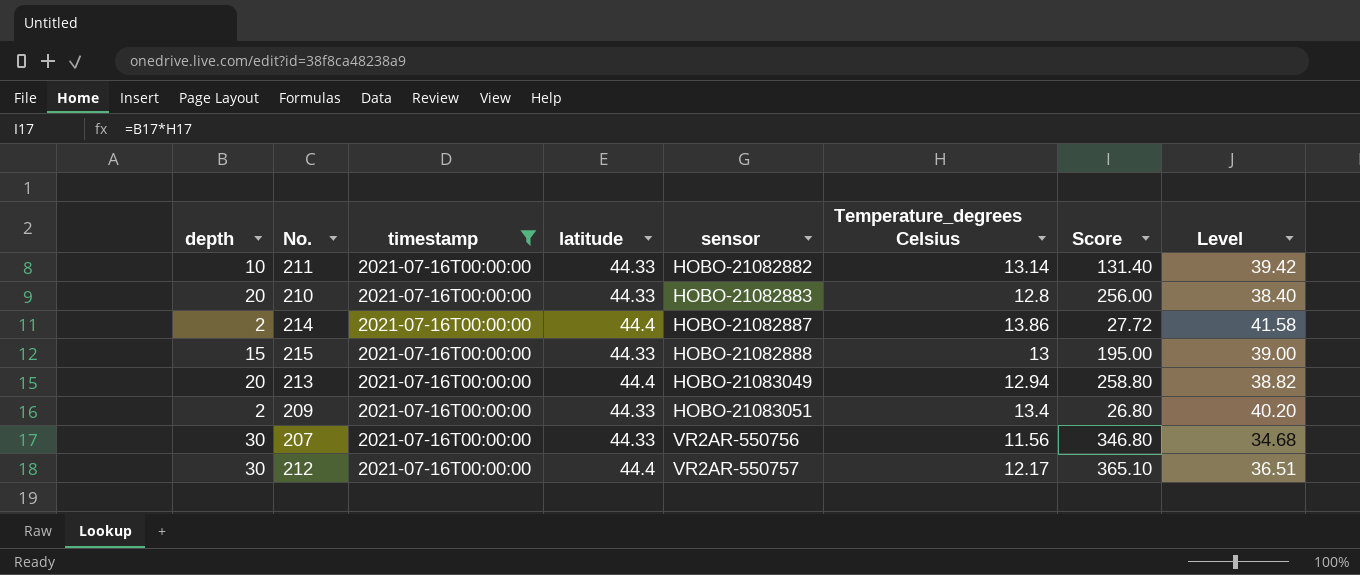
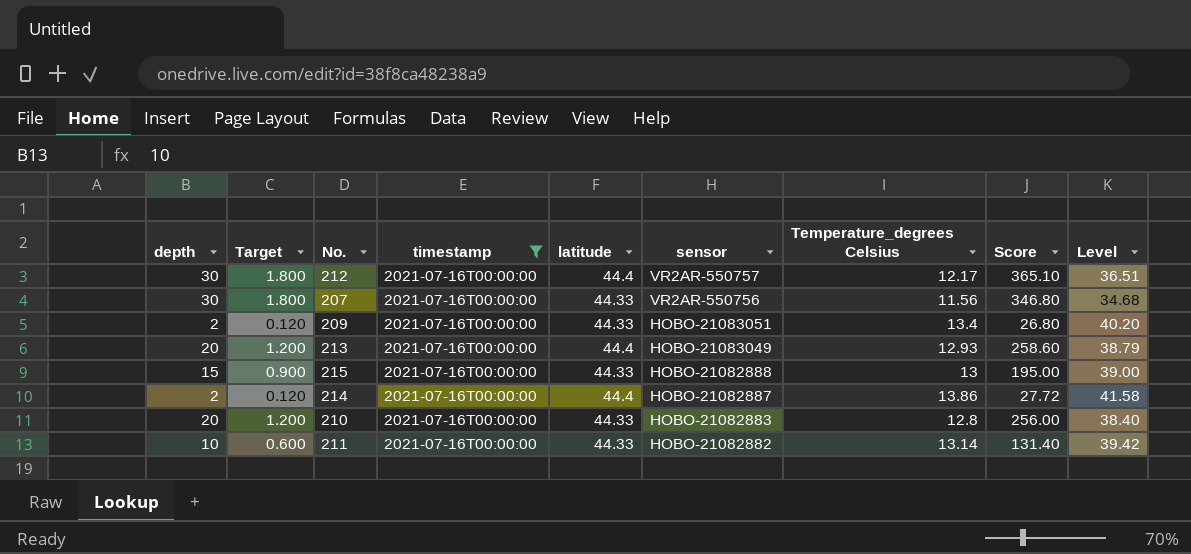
row order: sensor ascending -> sensor descending
column Target | formula: none -> [depth] * 0.06
213 | Temperature_degrees Celsius: 12.94 -> 12.93
213 | Score: 258.80 -> 258.60
213 | Level: 38.82 -> 38.79

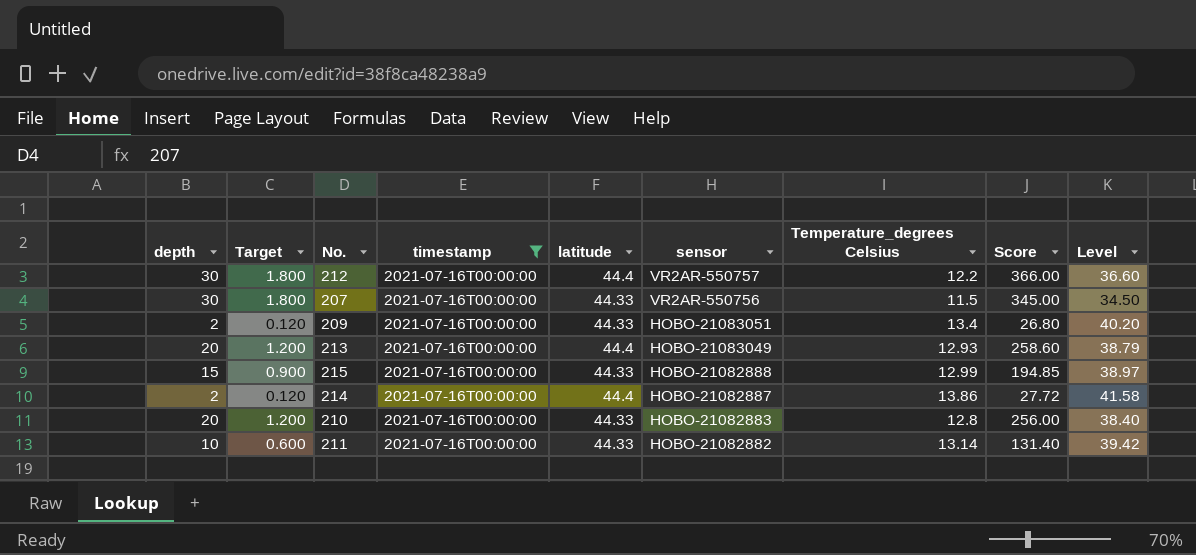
212 | Temperature_degrees Celsius: 12.17 -> 12.2
212 | Score: 365.10 -> 366.00
212 | Level: 36.51 -> 36.60
207 | Temperature_degrees Celsius: 11.56 -> 11.5
207 | Score: 346.80 -> 345.00
207 | Level: 34.68 -> 34.50
215 | Temperature_degrees Celsius: 13 -> 12.99
215 | Score: 195.00 -> 194.85
215 | Level: 39.00 -> 38.97

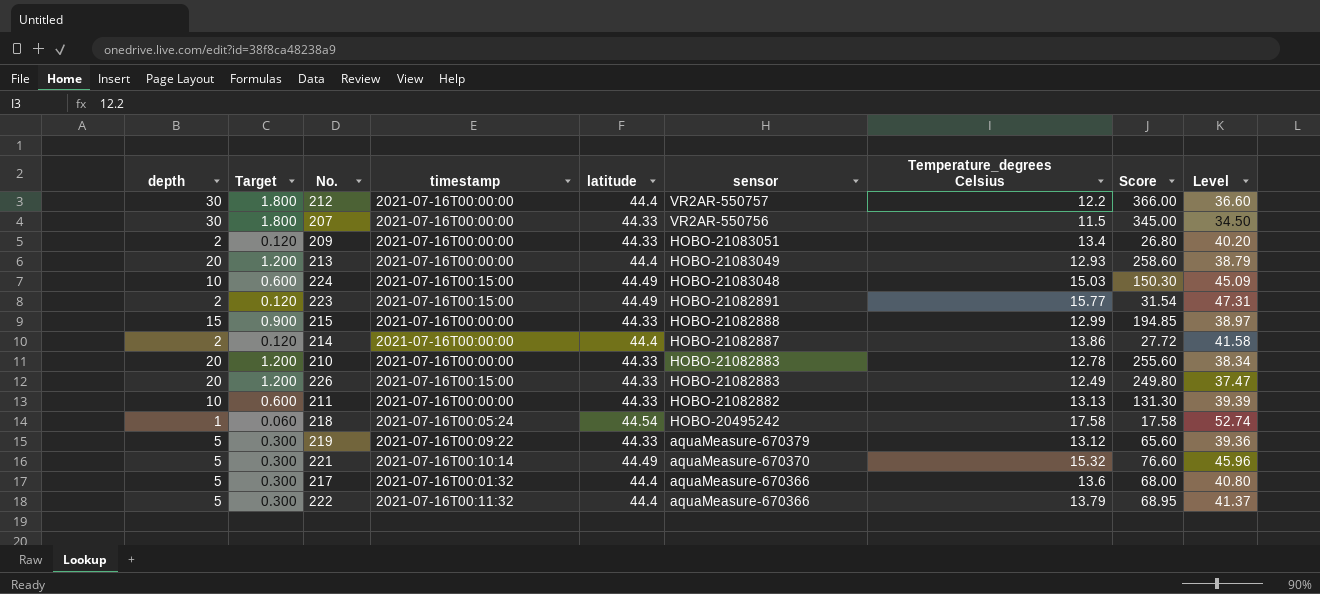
filter: timestamp = 2021-07-16T00:00:00 -> none
210 | Temperature_degrees Celsius: 12.8 -> 12.78
210 | Score: 256.00 -> 255.60
210 | Level: 38.40 -> 38.34
211 | Temperature_degrees Celsius: 13.14 -> 13.13
211 | Score: 131.40 -> 131.30
211 | Level: 39.42 -> 39.39

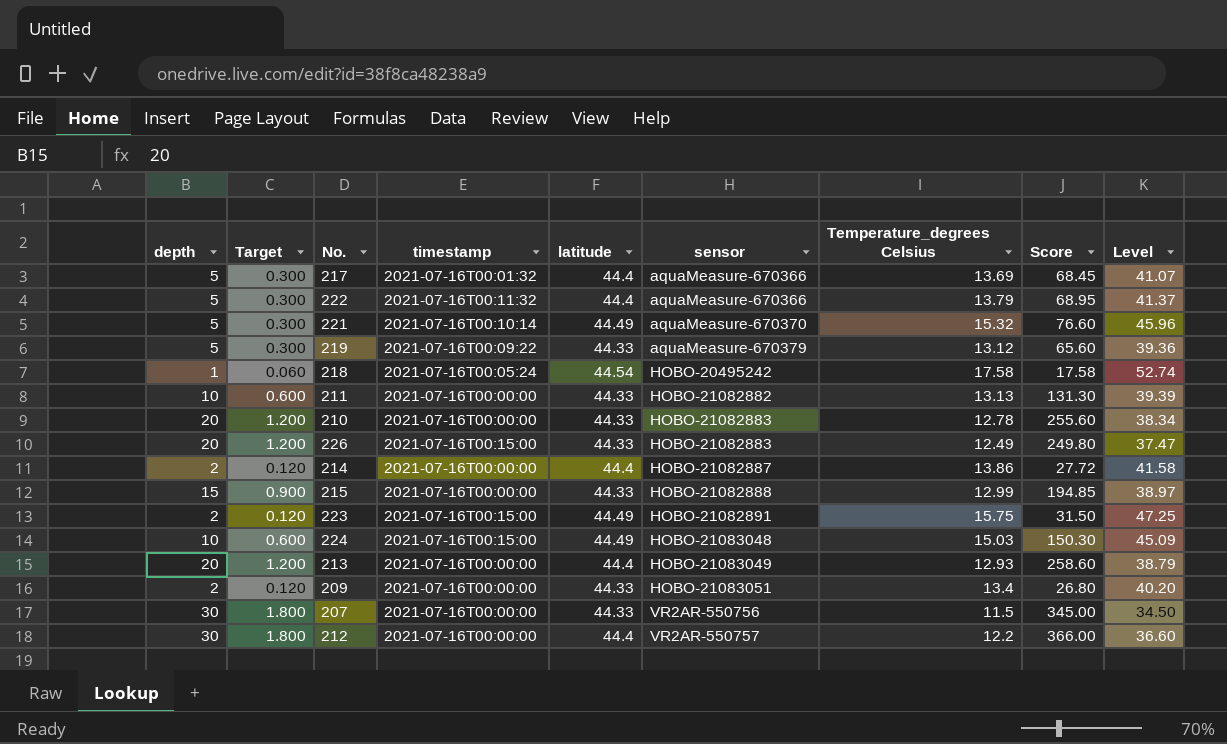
row order: sensor descending -> sensor ascending
217 | Temperature_degrees Celsius: 13.6 -> 13.69
217 | Score: 68.00 -> 68.45
217 | Level: 40.80 -> 41.07
223 | Temperature_degrees Celsius: 15.77 -> 15.75
223 | Score: 31.54 -> 31.50
223 | Level: 47.31 -> 47.25

